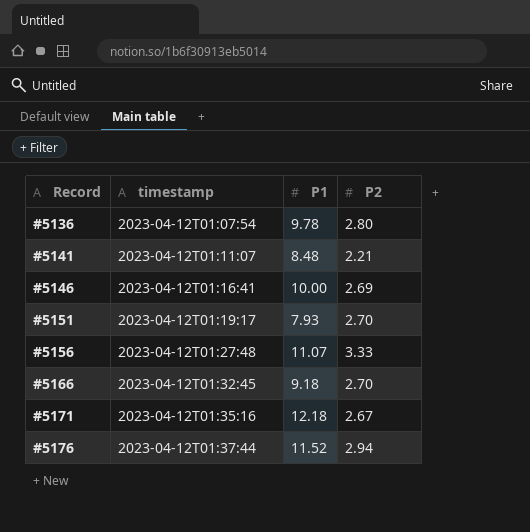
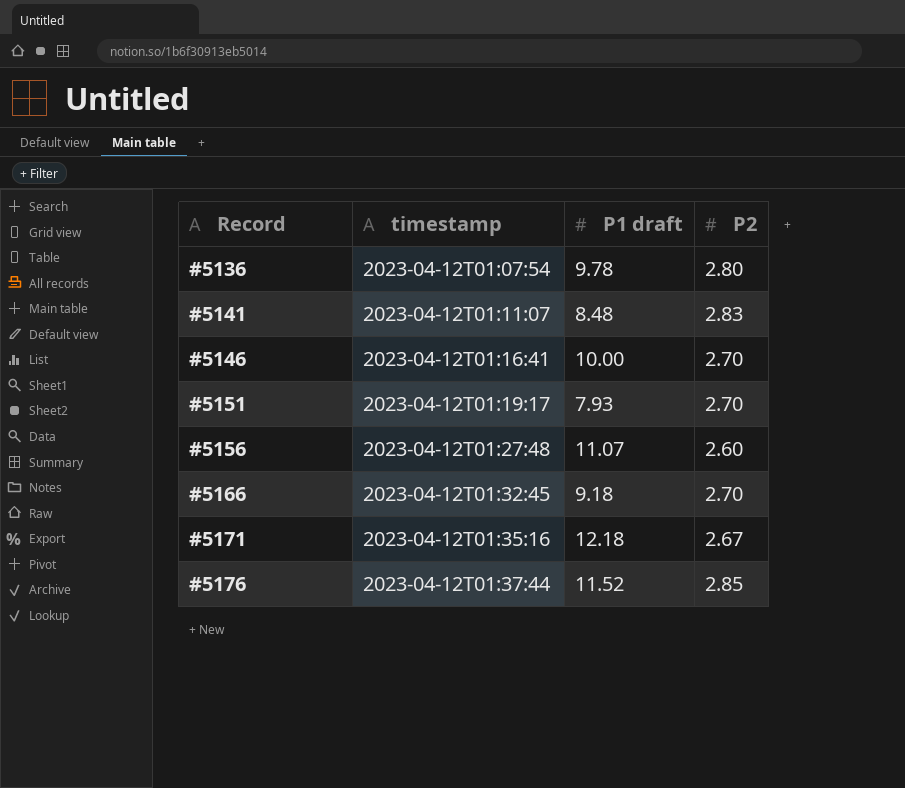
column name: P1 -> P1 draft
#5141 | P2: 2.21 -> 2.83
#5146 | P2: 2.69 -> 2.70
#5156 | P2: 3.33 -> 2.60
#5176 | P2: 2.94 -> 2.85

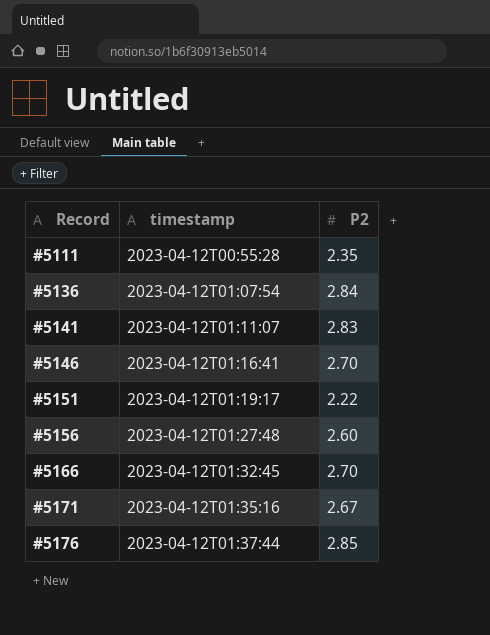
column P1 draft | position: 3 -> none
row #5111: none -> 2023-04-12T00:55:28 | 2.35
#5136 | P2: 2.80 -> 2.84
#5151 | P2: 2.70 -> 2.22

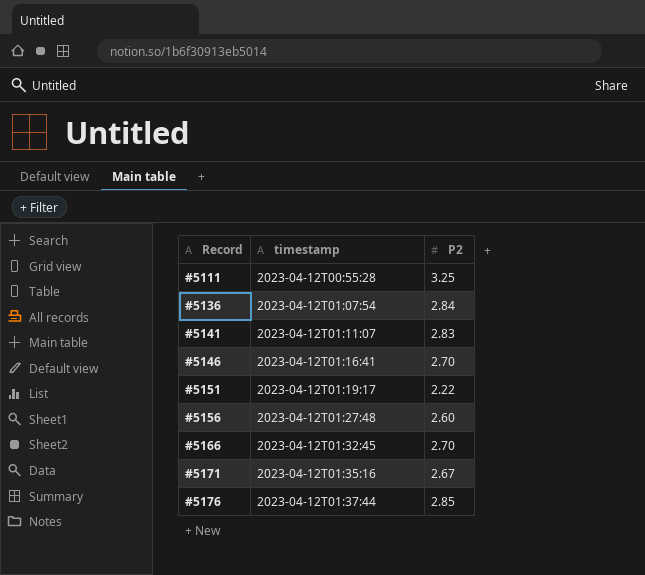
#5111 | P2: 2.35 -> 3.25

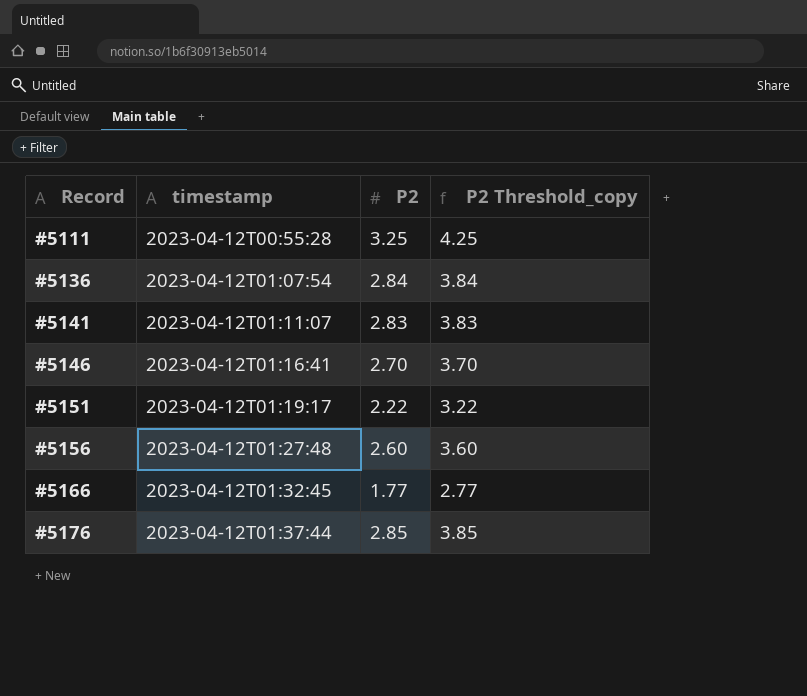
column P2 Threshold_copy | formula: none -> [P2] + 1
row #5171: 2023-04-12T01:35:16 | 2.67 -> none
#5166 | P2: 2.70 -> 1.77

